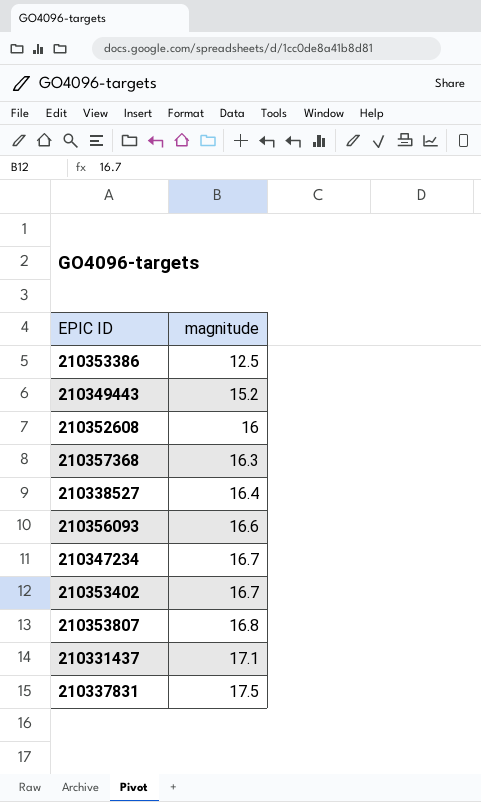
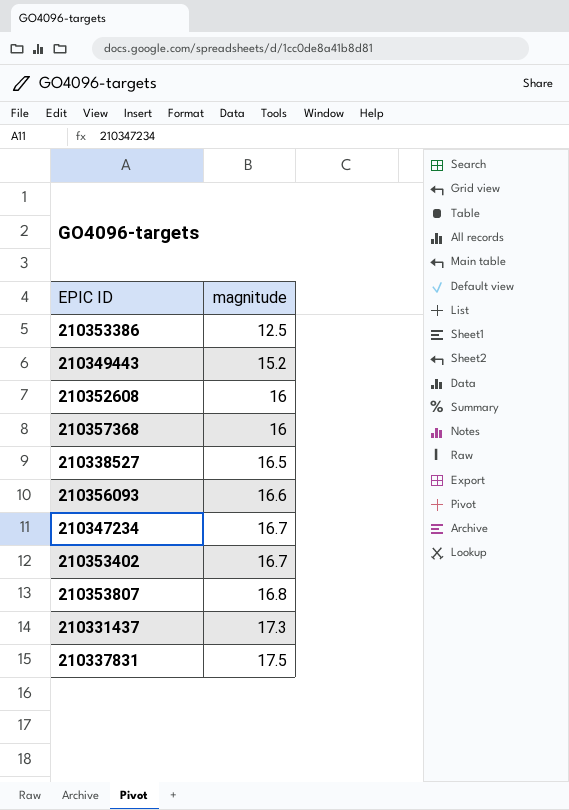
210357368 | magnitude: 16.3 -> 16
210338527 | magnitude: 16.4 -> 16.5
210331437 | magnitude: 17.1 -> 17.3

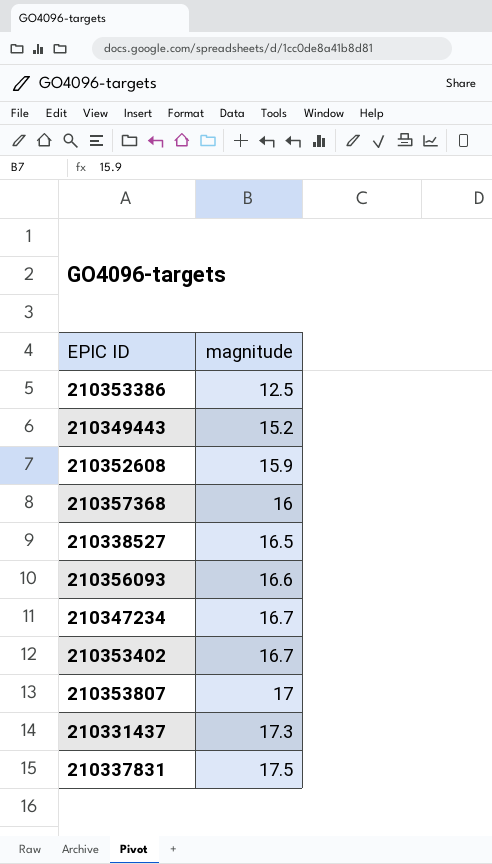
210352608 | magnitude: 16 -> 15.9
210353807 | magnitude: 16.8 -> 17

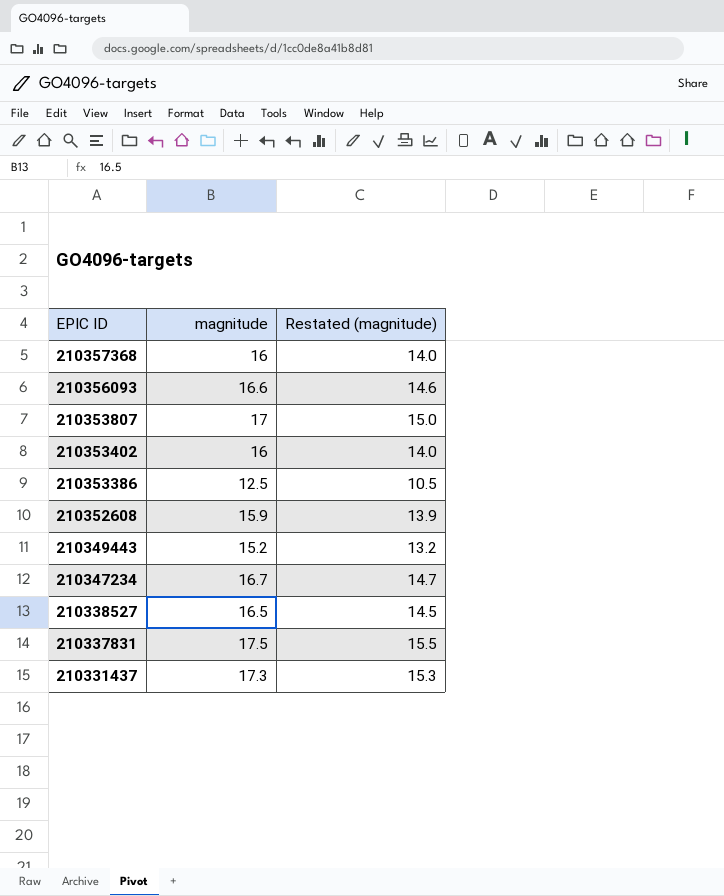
row order: magnitude ascending -> EPIC ID descending
column Restated (magnitude) | formula: none -> [magnitude] - 2
210353402 | magnitude: 16.7 -> 16

